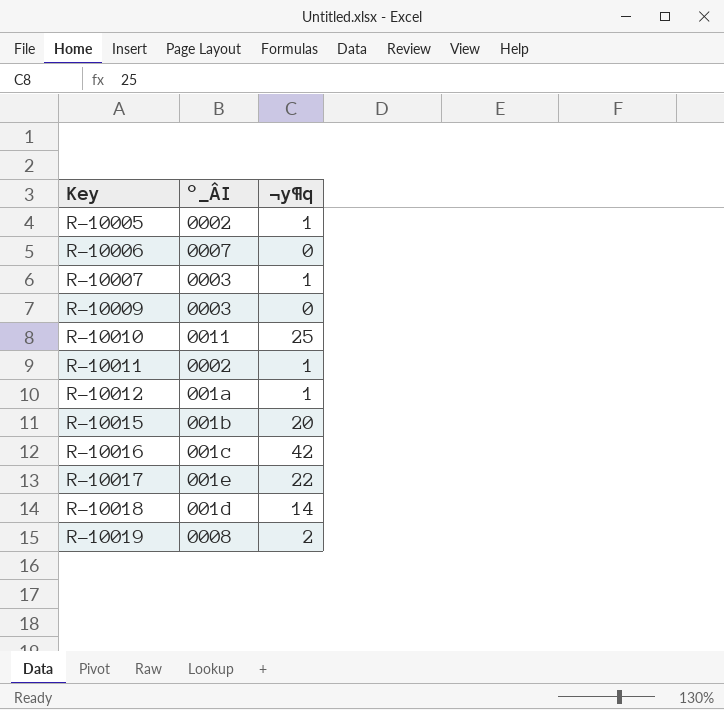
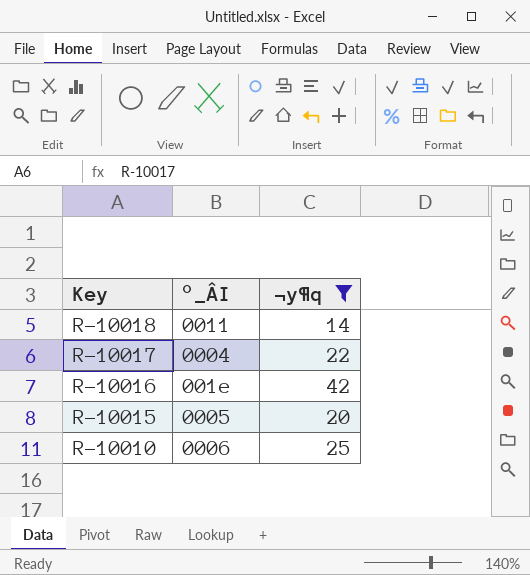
filter: none -> ¬y¶q >= 14
row order: Key ascending -> Key descending
R-10018 | °_ÂI: 001d -> 0011
R-10017 | °_ÂI: 001e -> 0004
R-10016 | °_ÂI: 001c -> 001e
R-10015 | °_ÂI: 001b -> 0005
R-10010 | °_ÂI: 0011 -> 0006

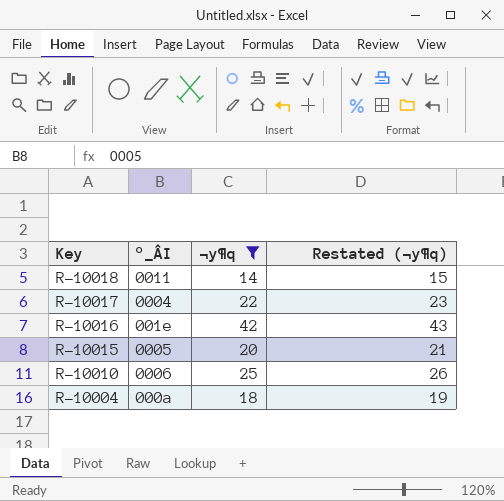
column Restated (¬y¶q) | formula: none -> [¬y¶q] + 1
row R-10004: none -> 000a | 18 | 19

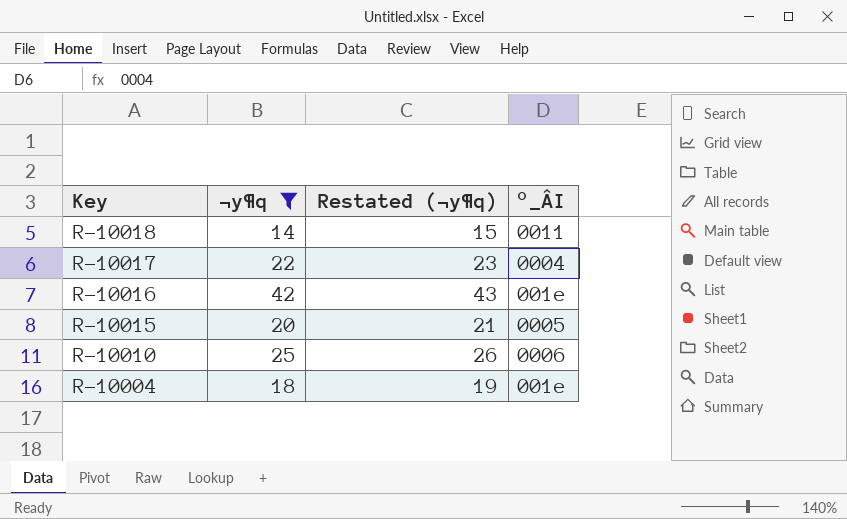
column °_ÂI | position: 2 -> 4
R-10004 | °_ÂI: 000a -> 001e

